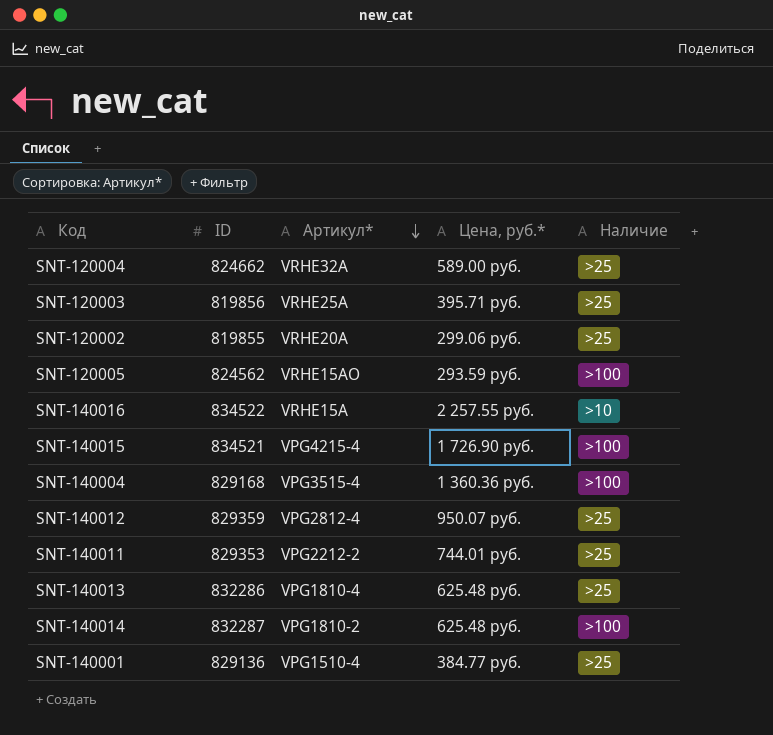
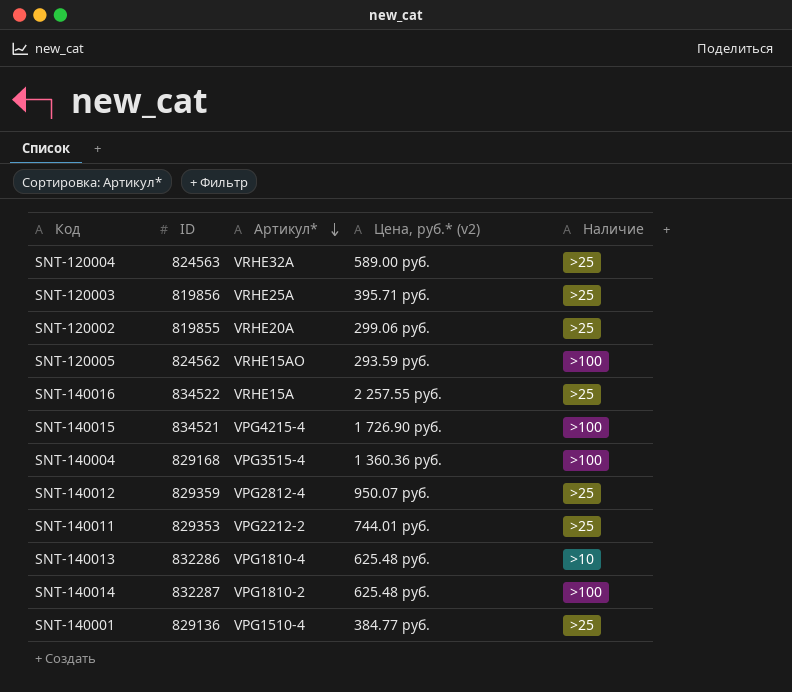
column name: Цена, руб.* -> Цена, руб.* (v2)
SNT-120004 | ID: 824662 -> 824563
SNT-140016 | Наличие: >10 -> >25
SNT-140013 | Наличие: >25 -> >10

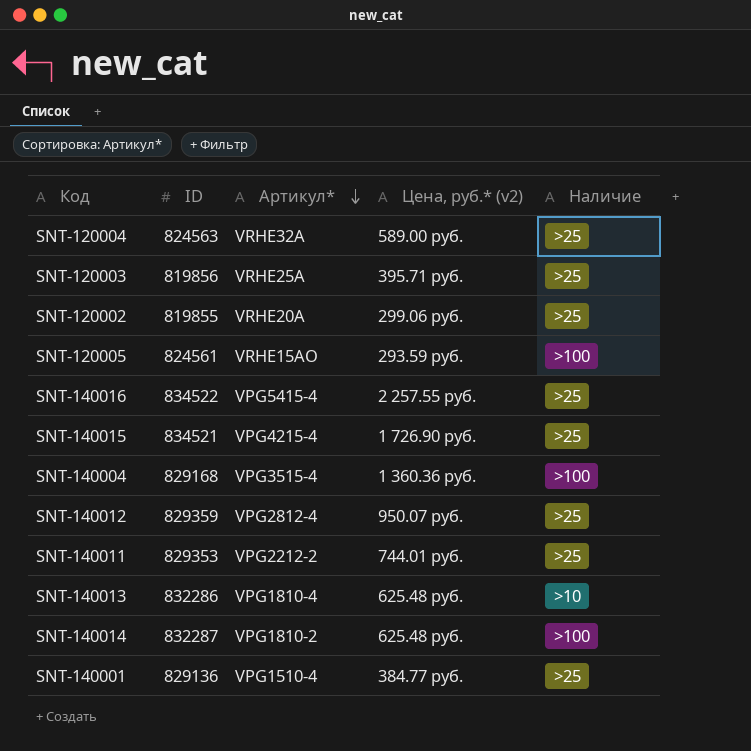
SNT-120005 | ID: 824562 -> 824561
SNT-140016 | Артикул*: VRHE15A -> VPG5415-4
SNT-140015 | Наличие: >100 -> >25

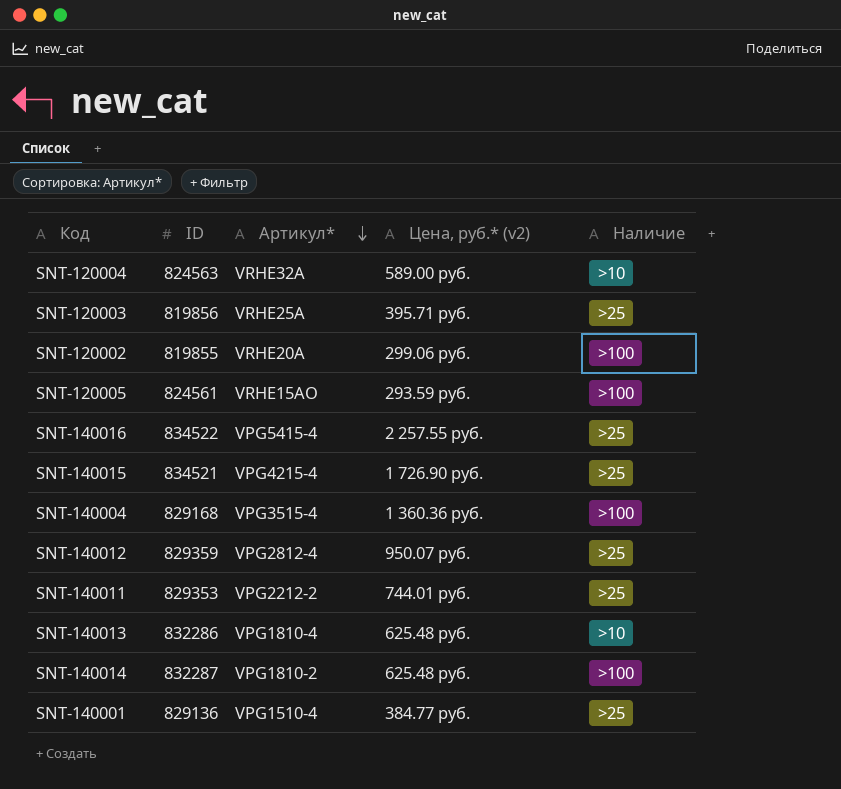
SNT-120004 | Наличие: >25 -> >10
SNT-120002 | Наличие: >25 -> >100

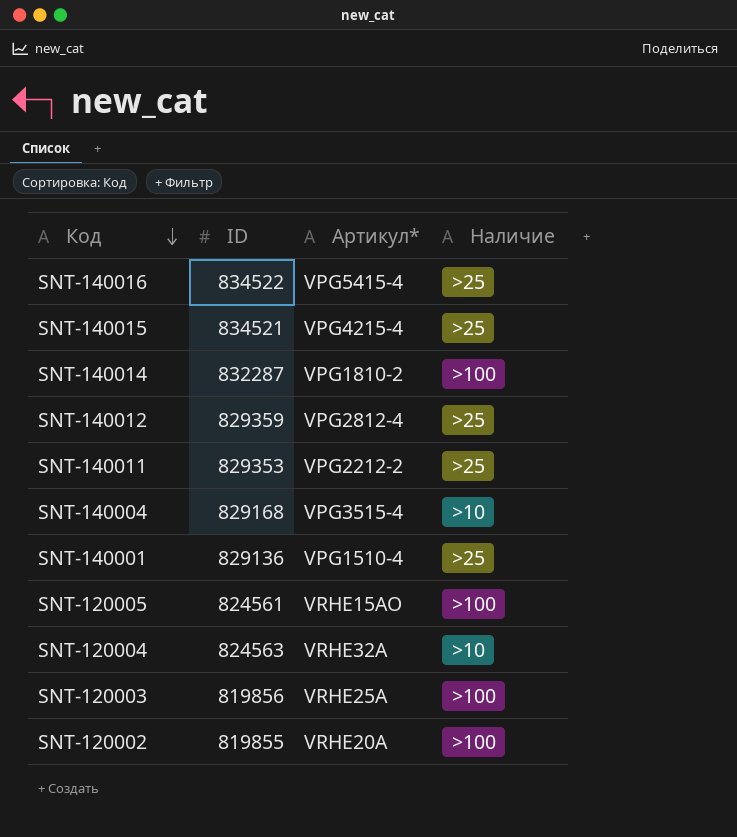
row order: Артикул* descending -> Код descending
column Цена, руб.* (v2) | position: 4 -> none
row SNT-140013: 832286 | VPG1810-4 | 625.48 руб. | >10 -> none
SNT-140004 | Наличие: >100 -> >10
SNT-120003 | Наличие: >25 -> >100

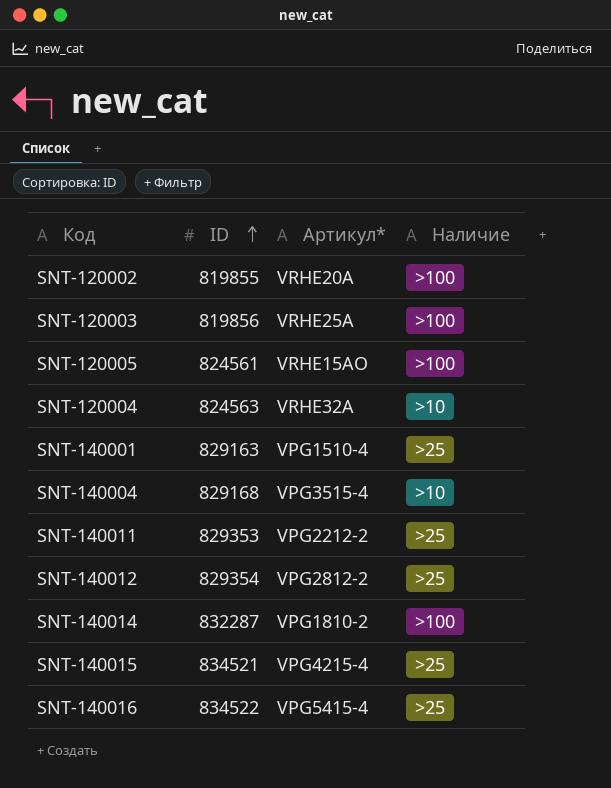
row order: Код descending -> ID ascending
SNT-140001 | ID: 829136 -> 829163
SNT-140012 | ID: 829359 -> 829354
SNT-140012 | Артикул*: VPG2812-4 -> VPG2812-2

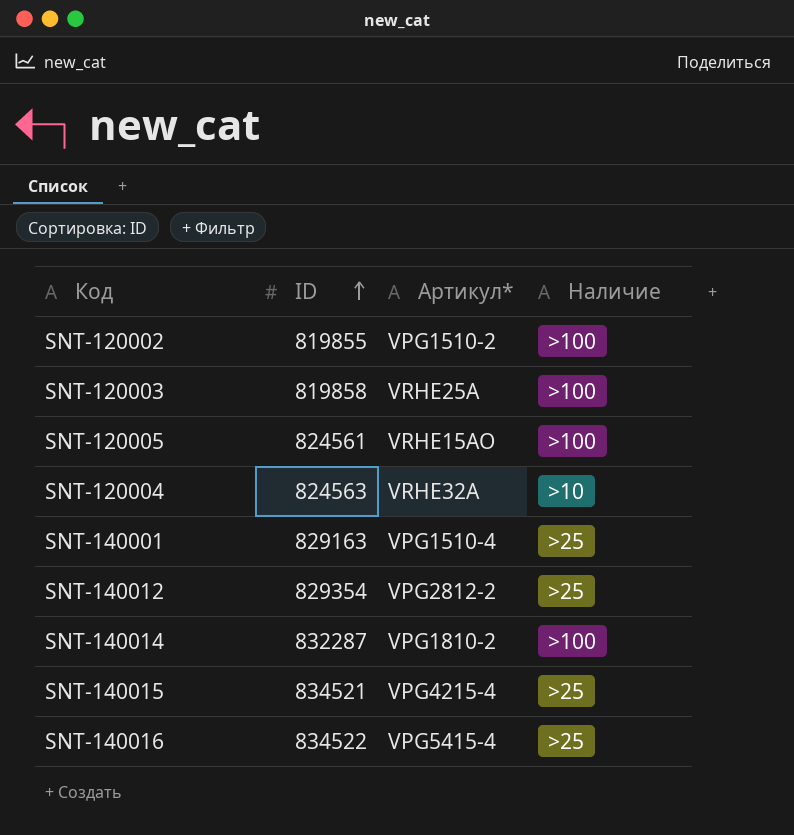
row SNT-140004: 829168 | VPG3515-4 | >10 -> none
row SNT-140011: 829353 | VPG2212-2 | >25 -> none
SNT-120002 | Артикул*: VRHE20A -> VPG1510-2
SNT-120003 | ID: 819856 -> 819858

